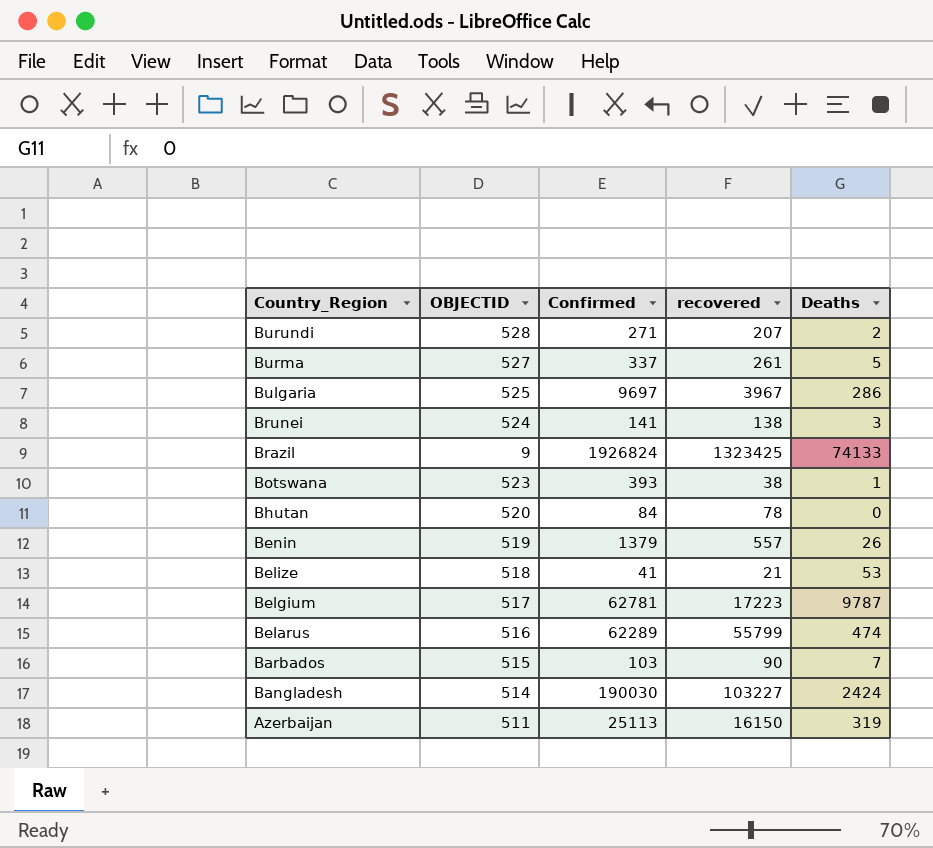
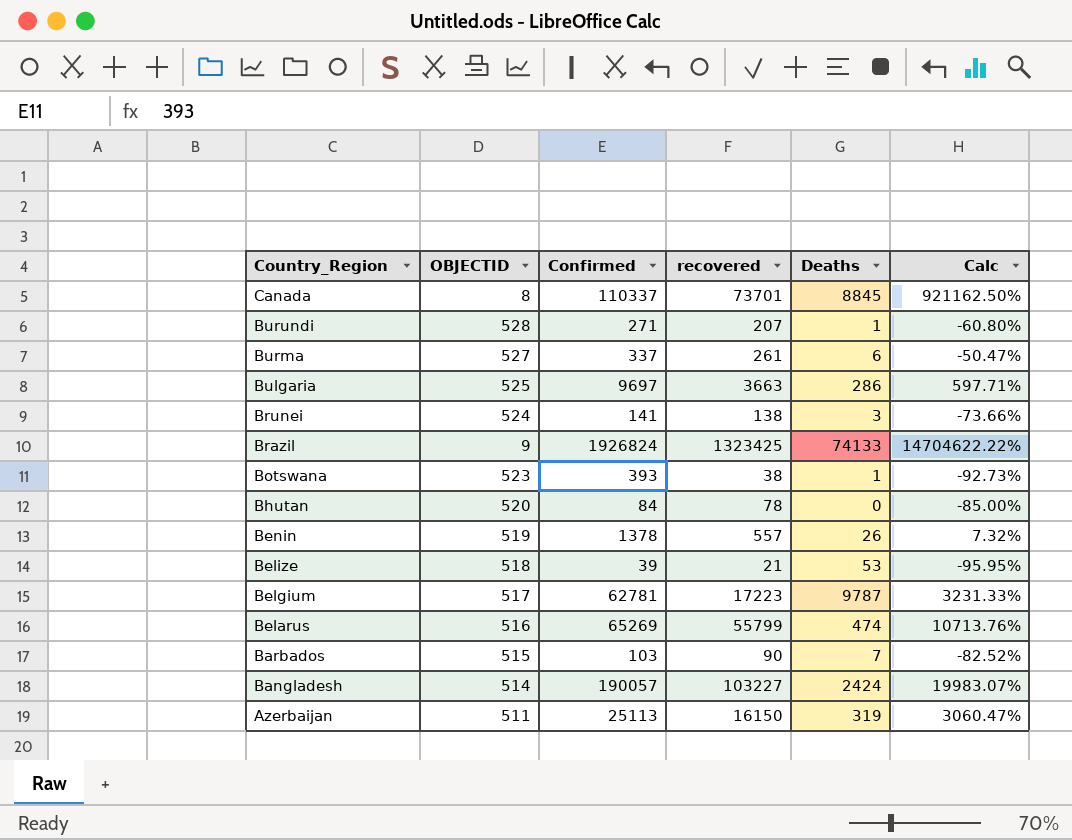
column Calc | formula: none -> ([recovered] - [OBJECTID]) / [OBJECTID]
row Canada: none -> 8 | 110337 | 73701 | 8845 | 921162.50%
Burundi | Deaths: 2 -> 1
Burma | Deaths: 5 -> 6
Bulgaria | recovered: 3967 -> 3663
Benin | Confirmed: 1379 -> 1378
Belize | Confirmed: 41 -> 39
Belarus | Confirmed: 62289 -> 65269
Bangladesh | Confirmed: 190030 -> 190057

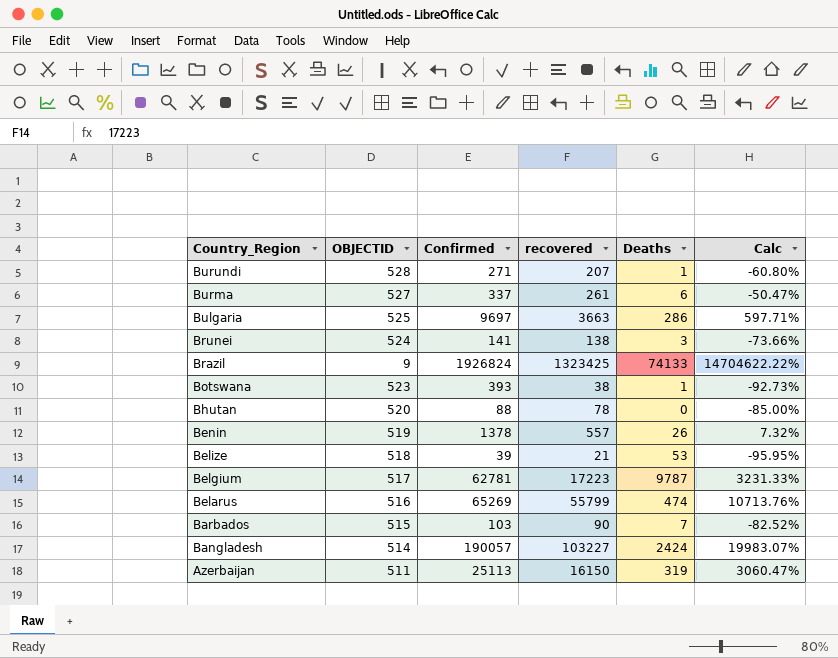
row Canada: 8 | 110337 | 73701 | 8845 | 921162.50% -> none
Bhutan | Confirmed: 84 -> 88

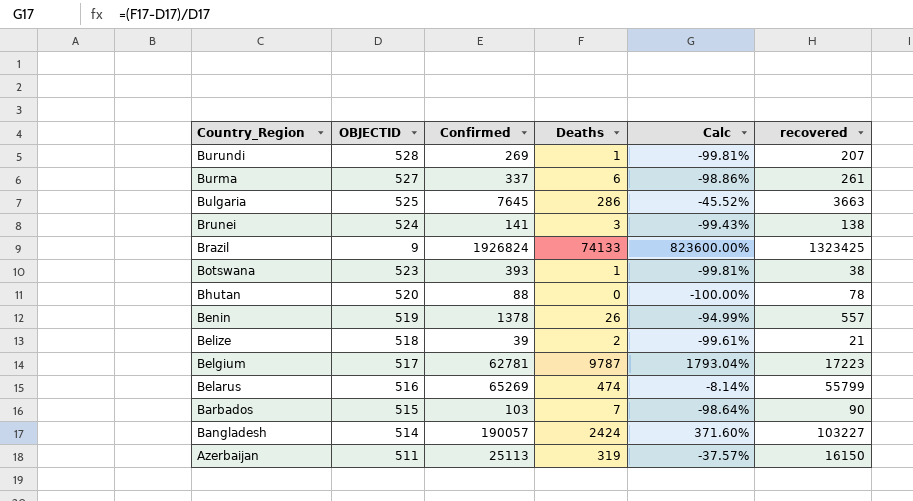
column Calc | formula: ([recovered] - [OBJECTID]) / [OBJECTID] -> ([Deaths] - [OBJECTID]) / [OBJECTID]
column recovered | position: 4 -> 6
Burundi | Confirmed: 271 -> 269
Bulgaria | Confirmed: 9697 -> 7645
Belize | Deaths: 53 -> 2

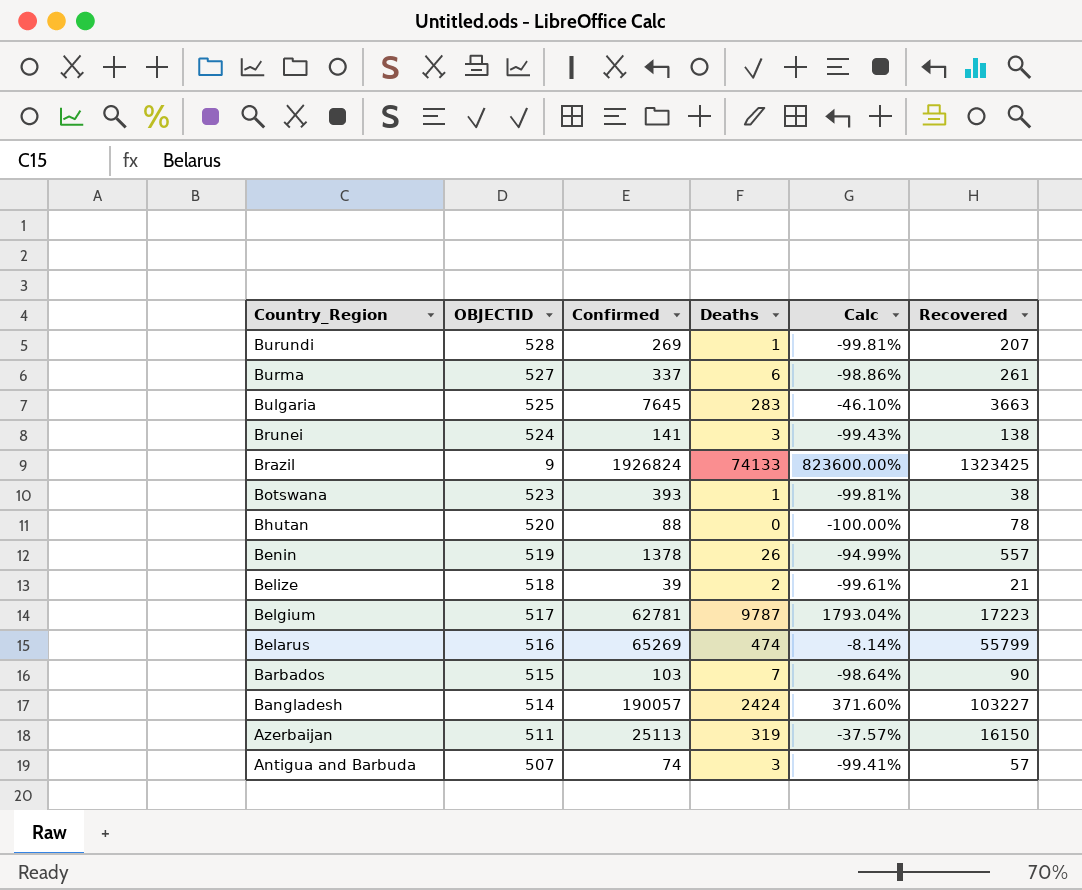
column name: recovered -> Recovered
Bulgaria | Deaths: 286 -> 283
Bulgaria | Calc: -45.52% -> -46.10%
row Antigua and Barbuda: none -> 507 | 74 | 3 | -99.41% | 57

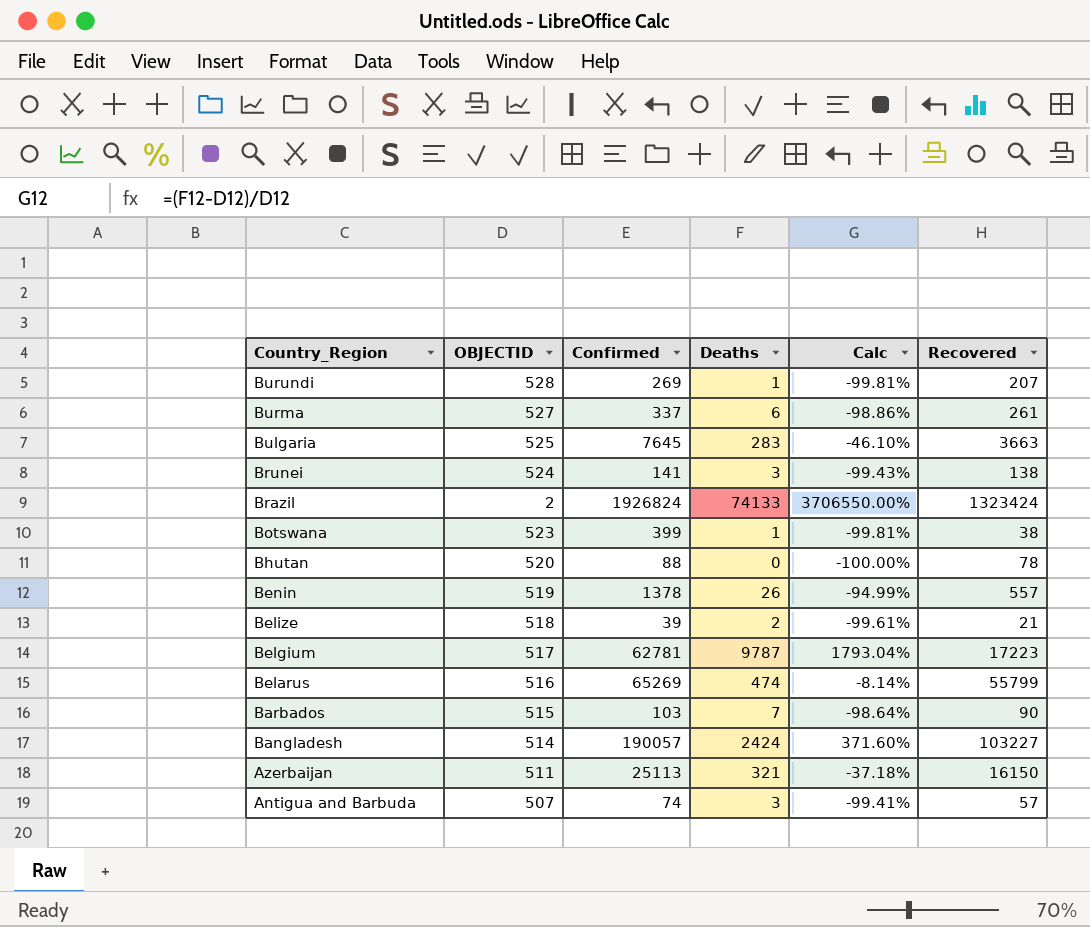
Brazil | OBJECTID: 9 -> 2
Brazil | Calc: 823600.00% -> 3706550.00%
Brazil | Recovered: 1323425 -> 1323424
Botswana | Confirmed: 393 -> 399
Azerbaijan | Deaths: 319 -> 321
Azerbaijan | Calc: -37.57% -> -37.18%

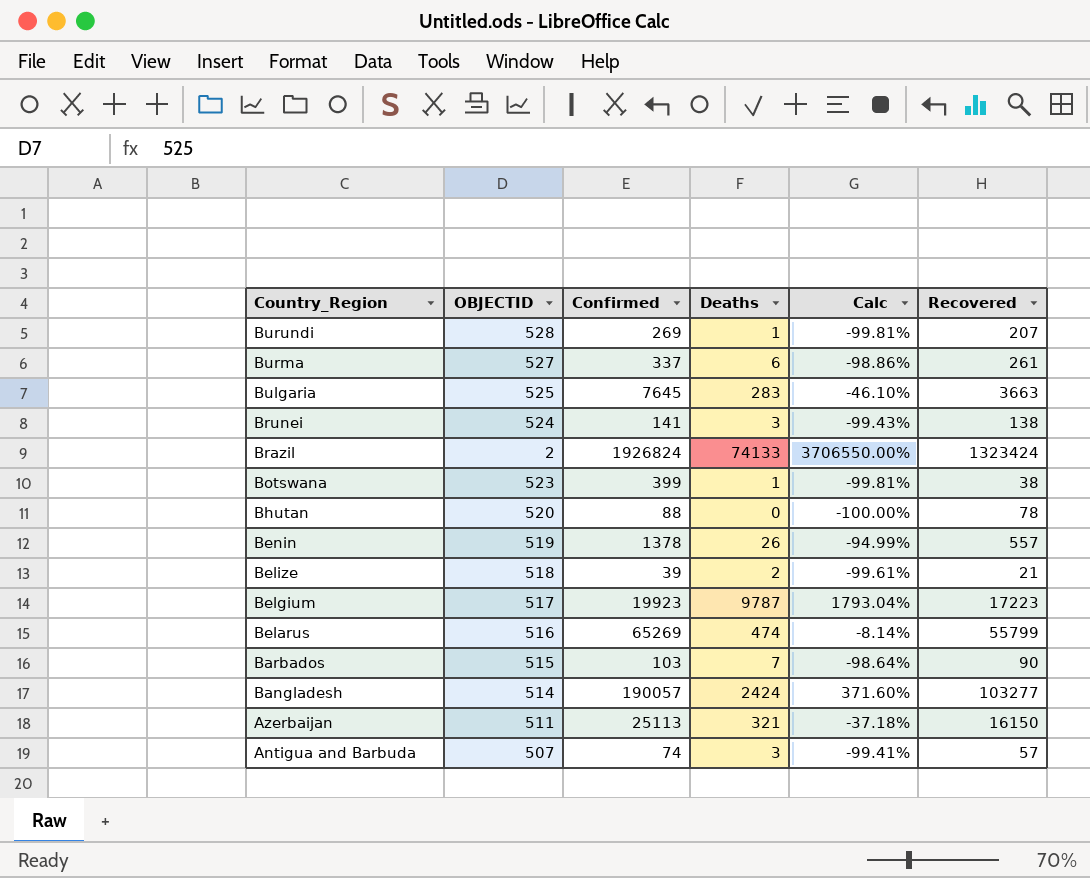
Belgium | Confirmed: 62781 -> 19923
Bangladesh | Recovered: 103227 -> 103277

